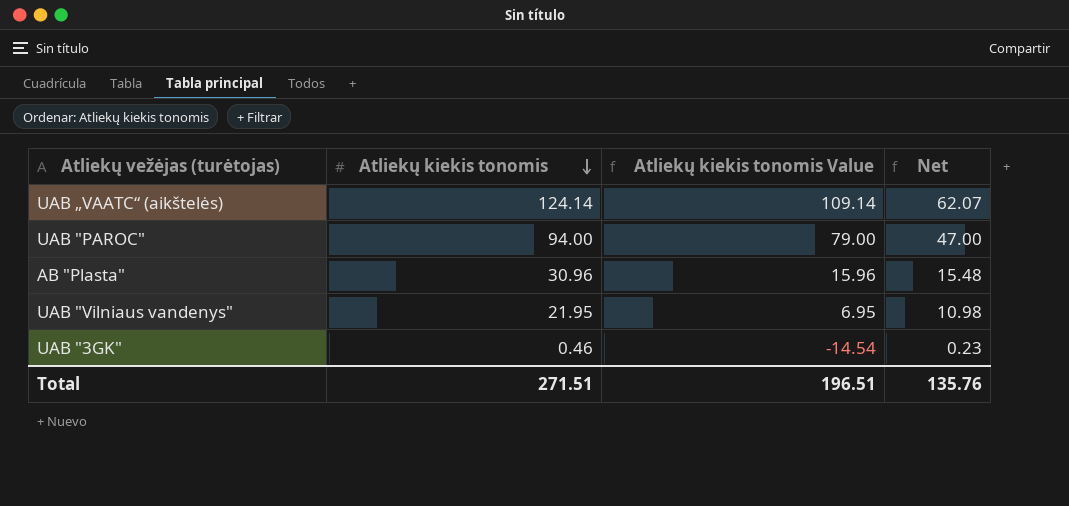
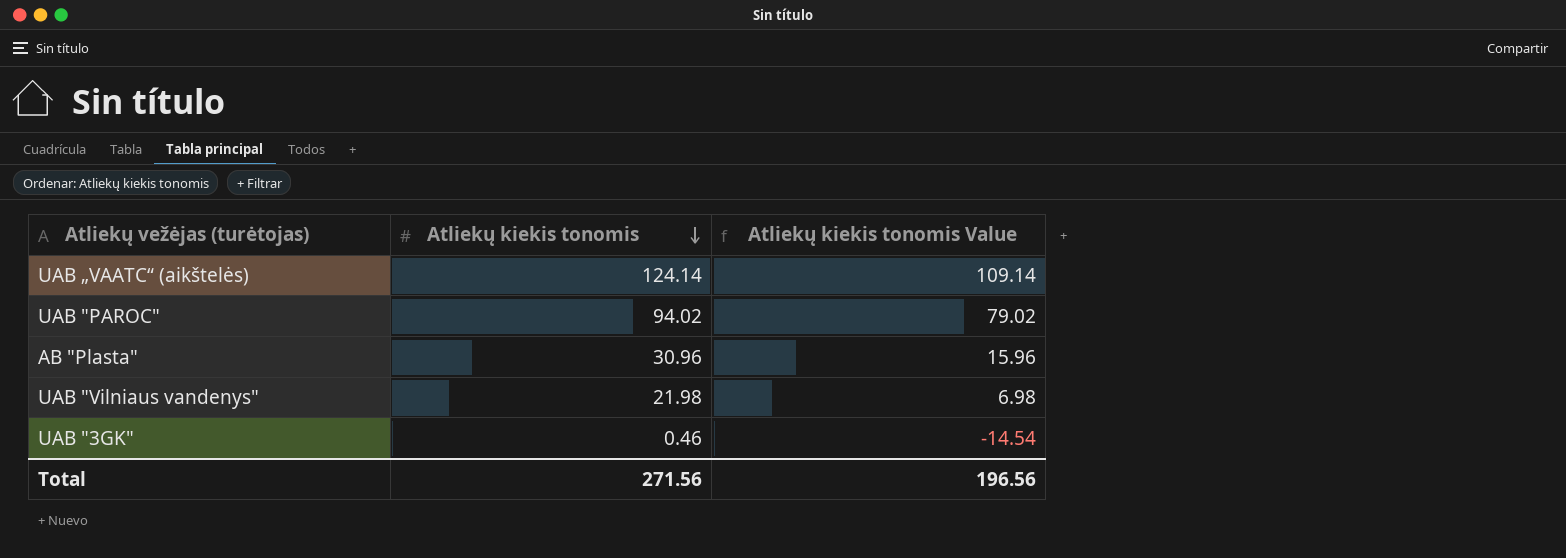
column Net | formula: [Atliekų kiekis tonomis] * 0.5 -> none
UAB "PAROC" | Atliekų kiekis tonomis: 94.00 -> 94.02
UAB "PAROC" | Atliekų kiekis tonomis Value: 79.00 -> 79.02
UAB "Vilniaus vandenys" | Atliekų kiekis tonomis: 21.95 -> 21.98
UAB "Vilniaus vandenys" | Atliekų kiekis tonomis Value: 6.95 -> 6.98
Total | Atliekų kiekis tonomis: 271.51 -> 271.56
Total | Atliekų kiekis tonomis Value: 196.51 -> 196.56

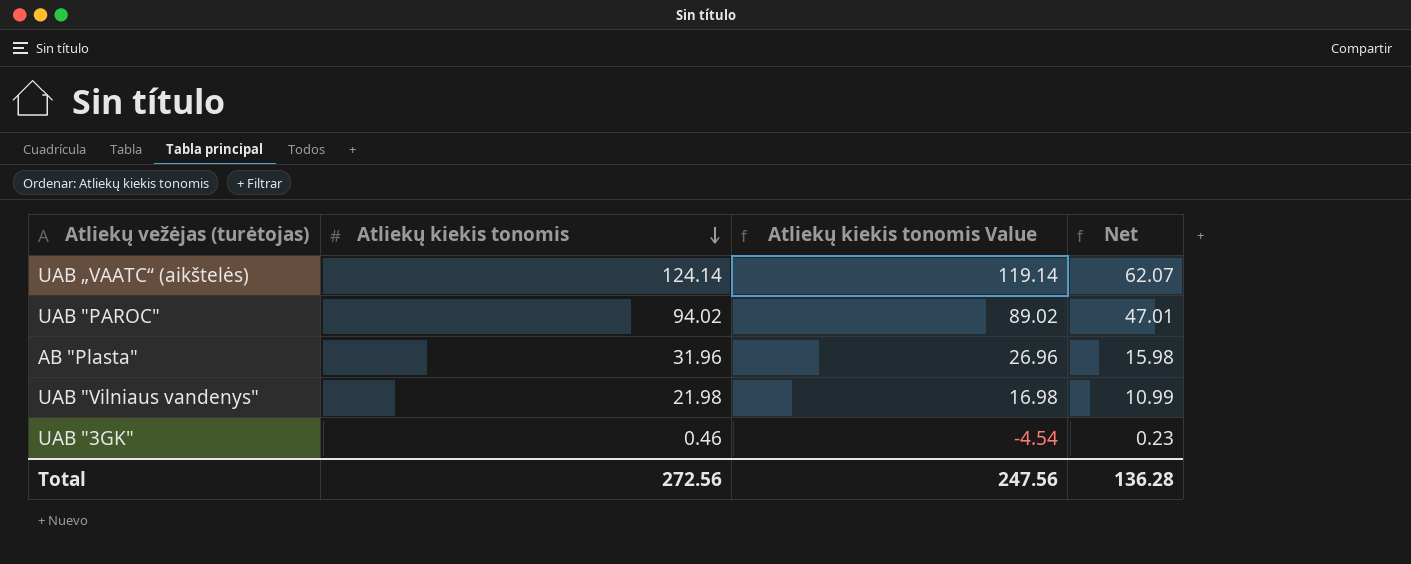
column Atliekų kiekis tonomis Value | formula: [Atliekų kiekis tonomis] - 15 -> [Atliekų kiekis tonomis] - 5
column Net | formula: none -> [Atliekų kiekis tonomis] * 0.5
AB "Plasta" | Atliekų kiekis tonomis: 30.96 -> 31.96
Total | Atliekų kiekis tonomis: 271.56 -> 272.56
Total | Atliekų kiekis tonomis Value: 196.56 -> 247.56

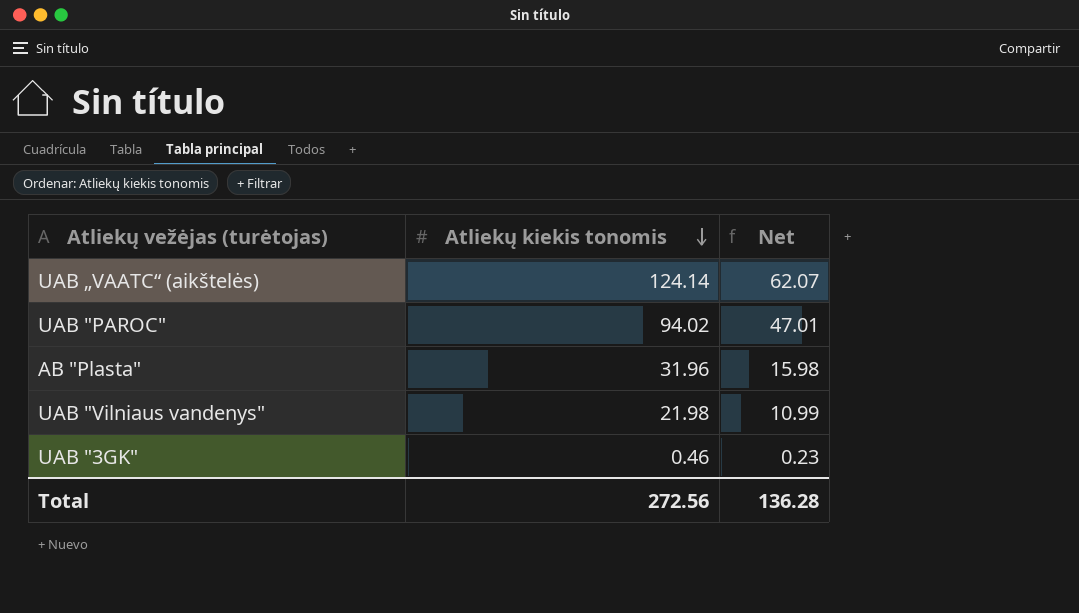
column Atliekų kiekis tonomis Value | formula: [Atliekų kiekis tonomis] - 5 -> none

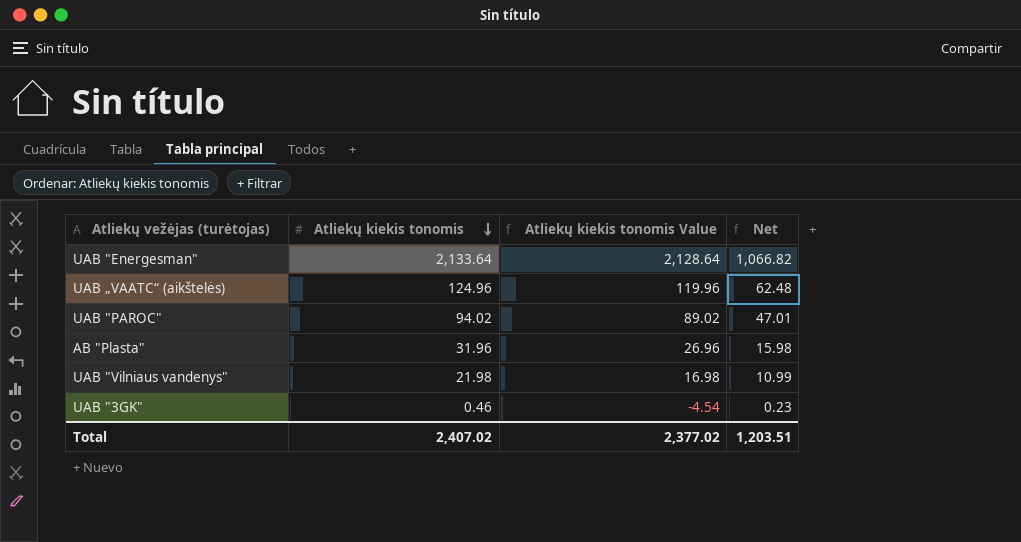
column Atliekų kiekis tonomis Value | formula: none -> [Atliekų kiekis tonomis] - 5
row UAB "Energesman": none -> 2,133.64 | 2,128.64 | 1,066.82
UAB „VAATC“ (aikštelės) | Atliekų kiekis tonomis: 124.14 -> 124.96
UAB „VAATC“ (aikštelės) | Net: 62.07 -> 62.48
Total | Atliekų kiekis tonomis: 272.56 -> 2,407.02
Total | Net: 136.28 -> 1,203.51

